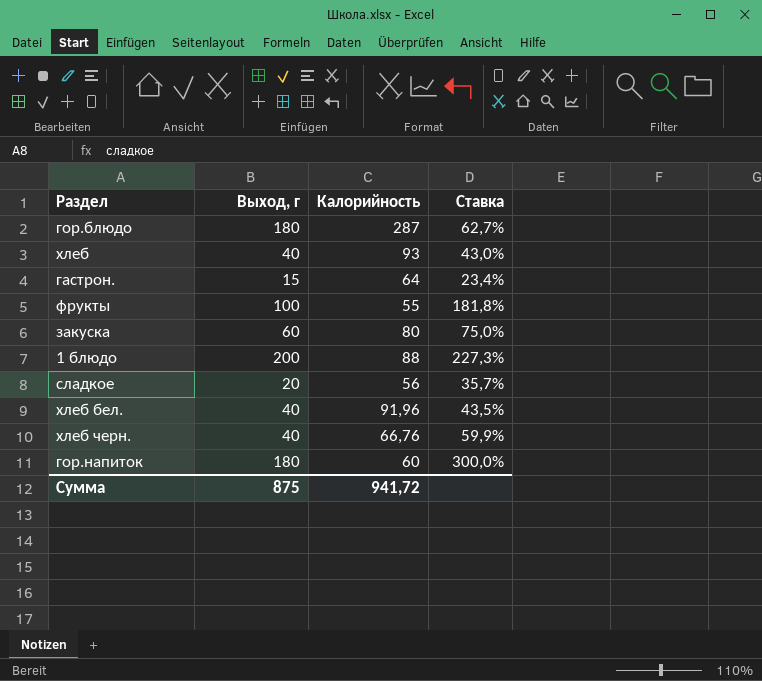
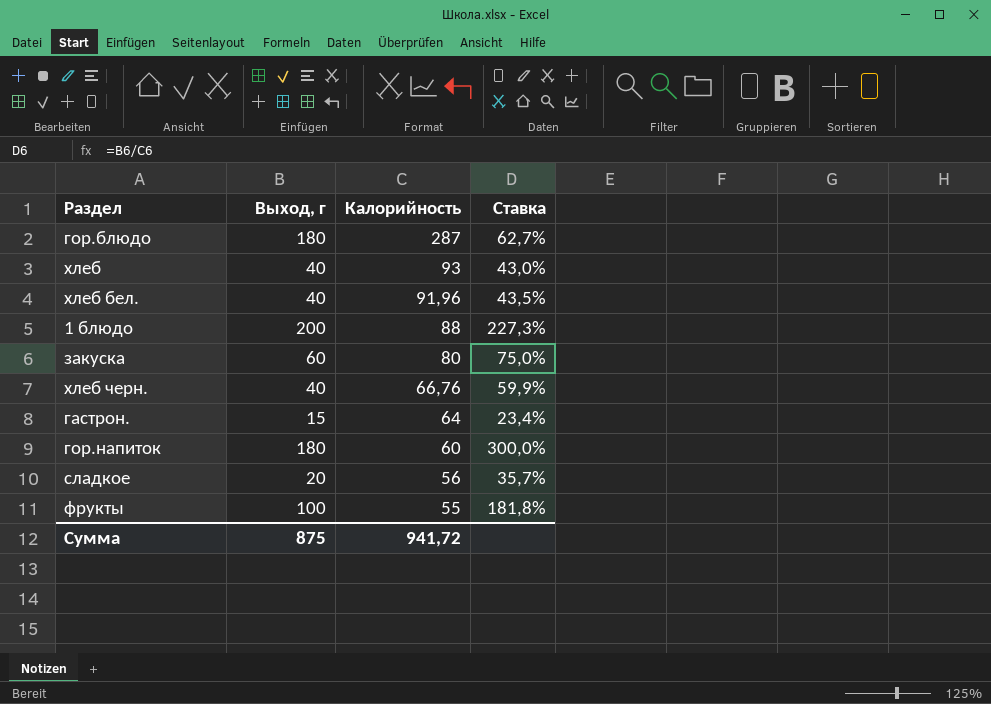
row order: none -> Калорийность descending

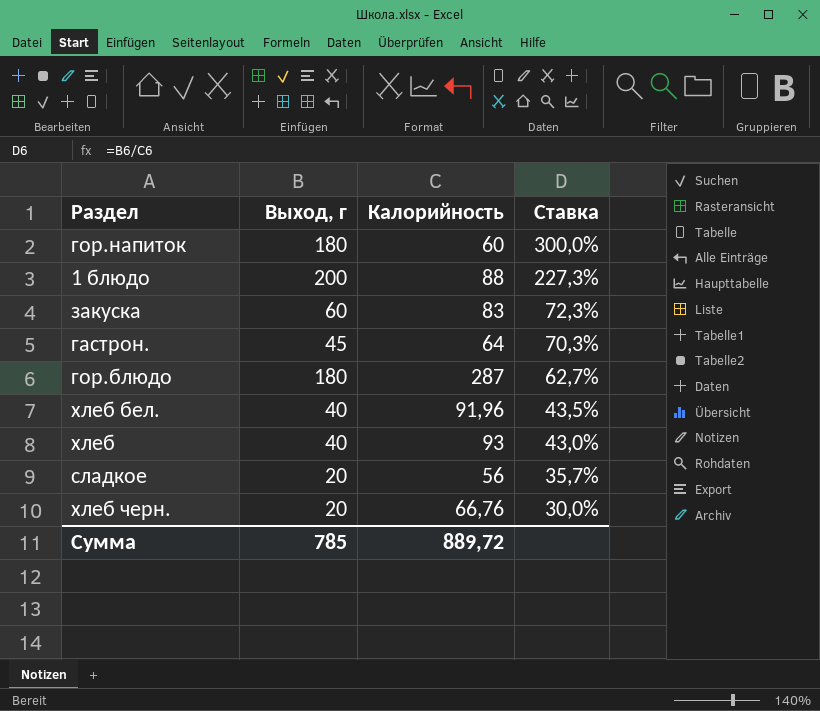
row order: Калорийность descending -> Ставка descending
row фрукты: 100 | 55 | 181,8% -> none
закуска | Калорийность: 80 -> 83
закуска | Ставка: 75,0% -> 72,3%
гастрон. | Выход, г: 15 -> 45
гастрон. | Ставка: 23,4% -> 70,3%
хлеб черн. | Выход, г: 40 -> 20
хлеб черн. | Ставка: 59,9% -> 30,0%
Сумма | Выход, г: 875 -> 785
Сумма | Калорийность: 941,72 -> 889,72

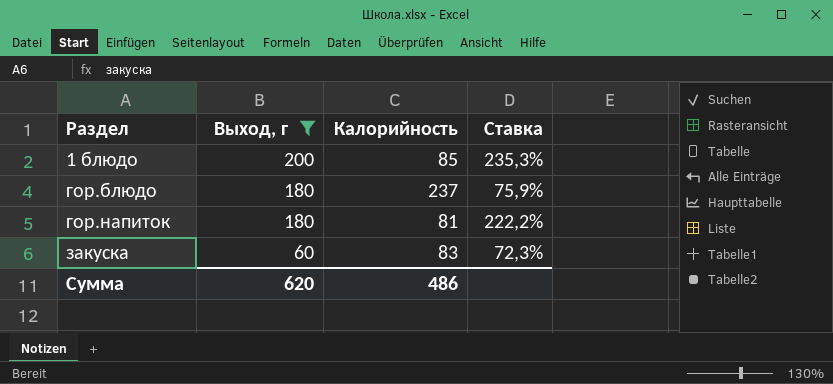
filter: none -> Выход, г >= 60
row order: Ставка descending -> Раздел ascending
1 блюдо | Калорийность: 88 -> 85
1 блюдо | Ставка: 227,3% -> 235,3%
гор.блюдо | Калорийность: 287 -> 237
гор.блюдо | Ставка: 62,7% -> 75,9%
гор.напиток | Калорийность: 60 -> 81
гор.напиток | Ставка: 300,0% -> 222,2%
Сумма | Выход, г: 785 -> 620
Сумма | Калорийность: 889,72 -> 486

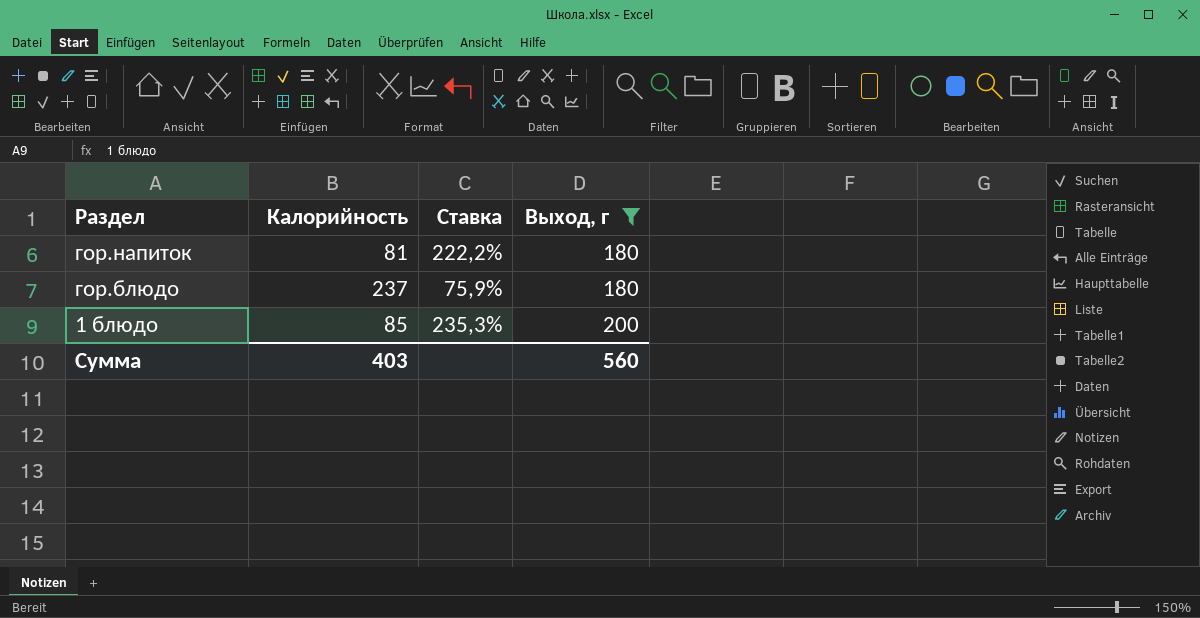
row order: Раздел ascending -> Раздел descending
column Выход, г | position: 2 -> 4
row закуска: 60 | 83 | 72,3% -> none
Сумма | Калорийность: 486 -> 403
Сумма | Выход, г: 620 -> 560

